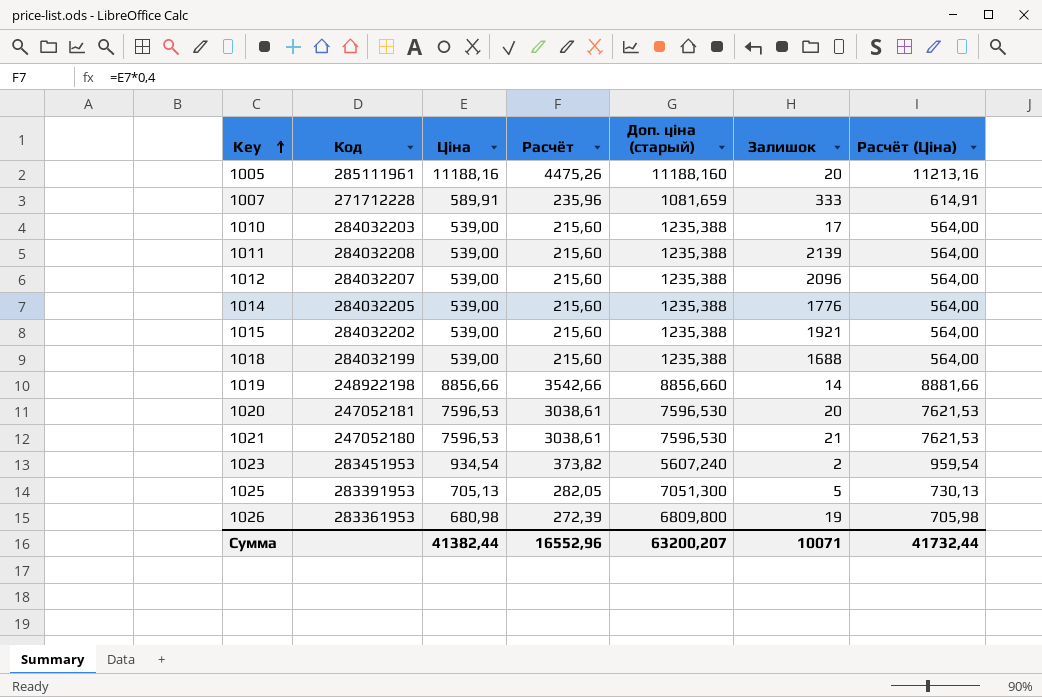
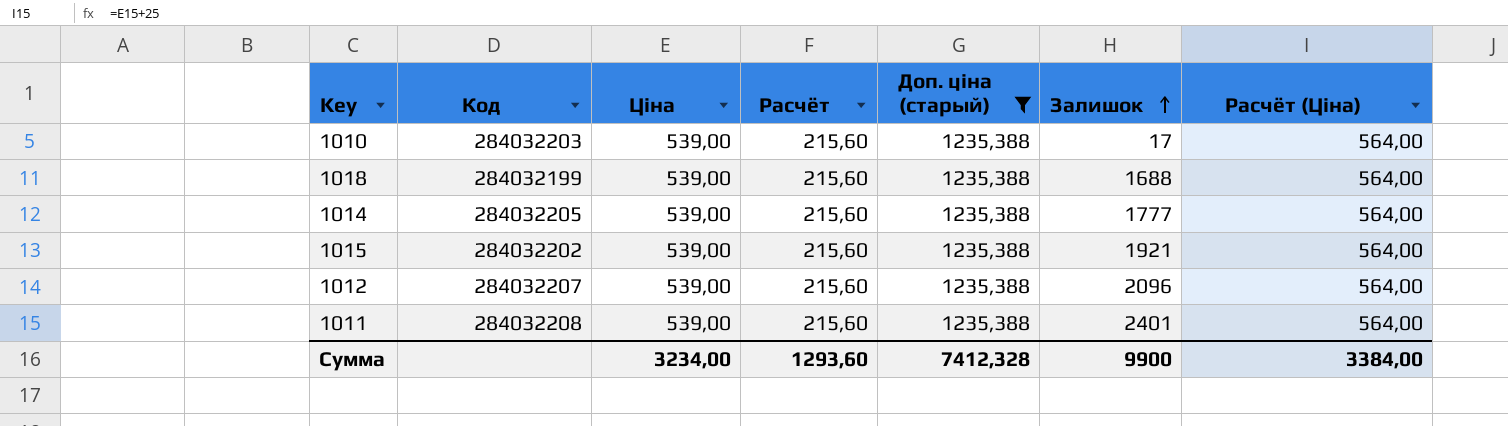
filter: none -> Доп. ціна (старый) = 1235,388
row order: Key ascending -> Залишок ascending
1014 | Залишок: 1776 -> 1777
1011 | Залишок: 2139 -> 2401
Сумма | Ціна: 41382,44 -> 3234,00
Сумма | Расчёт: 16552,96 -> 1293,60
Сумма | Доп. ціна (старый): 63200,207 -> 7412,328
Сумма | Залишок: 10071 -> 9900
Сумма | Расчёт (Ціна): 41732,44 -> 3384,00

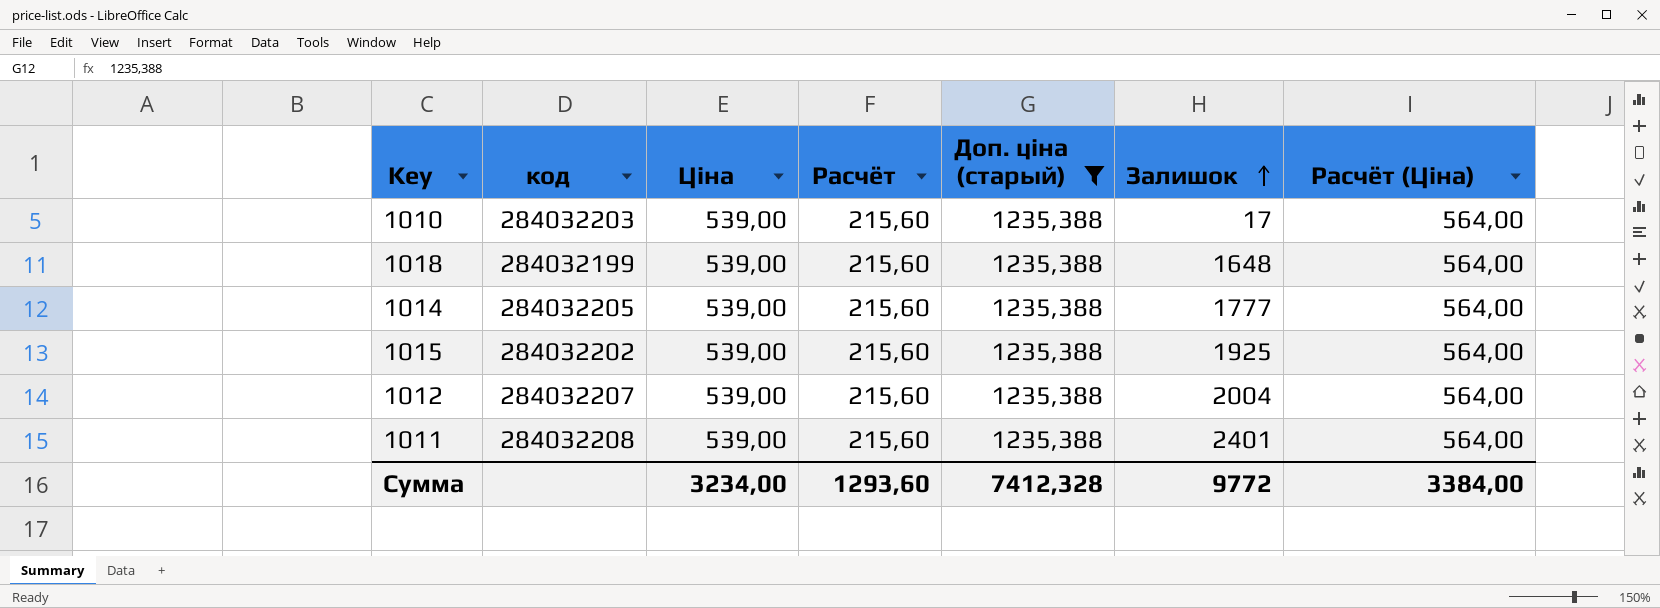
column name: Код -> код
1018 | Залишок: 1688 -> 1648
1015 | Залишок: 1921 -> 1925
1012 | Залишок: 2096 -> 2004
Сумма | Залишок: 9900 -> 9772

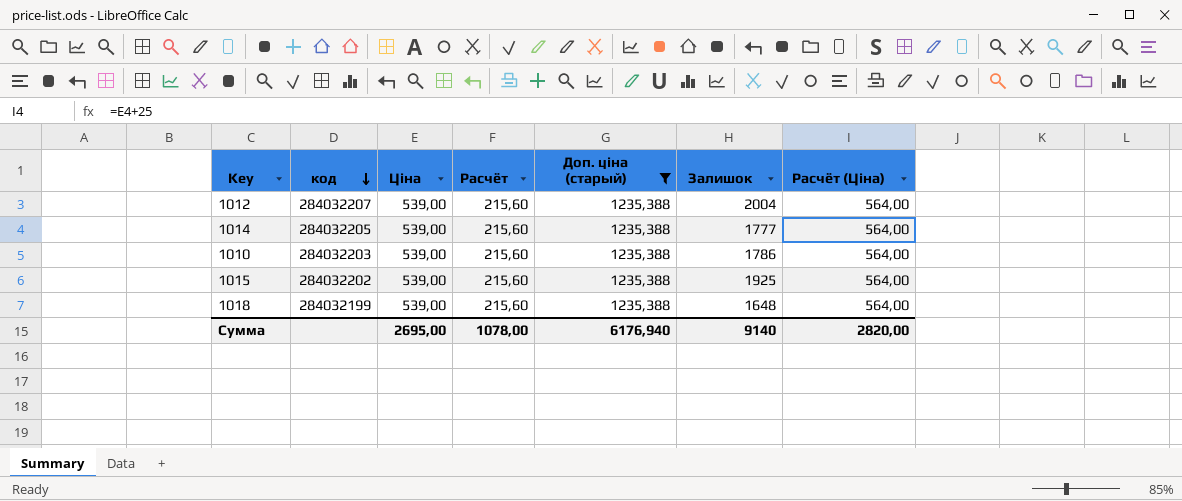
row order: Залишок ascending -> код descending
row 1011: 284032208 | 539,00 | 215,60 | 1235,388 | 2401 | 564,00 -> none
1010 | Залишок: 17 -> 1786
Сумма | Ціна: 3234,00 -> 2695,00
Сумма | Расчёт: 1293,60 -> 1078,00
Сумма | Доп. ціна (старый): 7412,328 -> 6176,940
Сумма | Залишок: 9772 -> 9140
Сумма | Расчёт (Ціна): 3384,00 -> 2820,00

